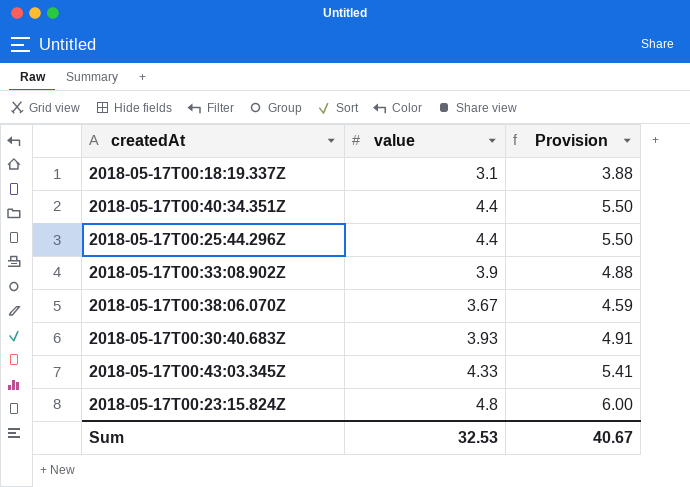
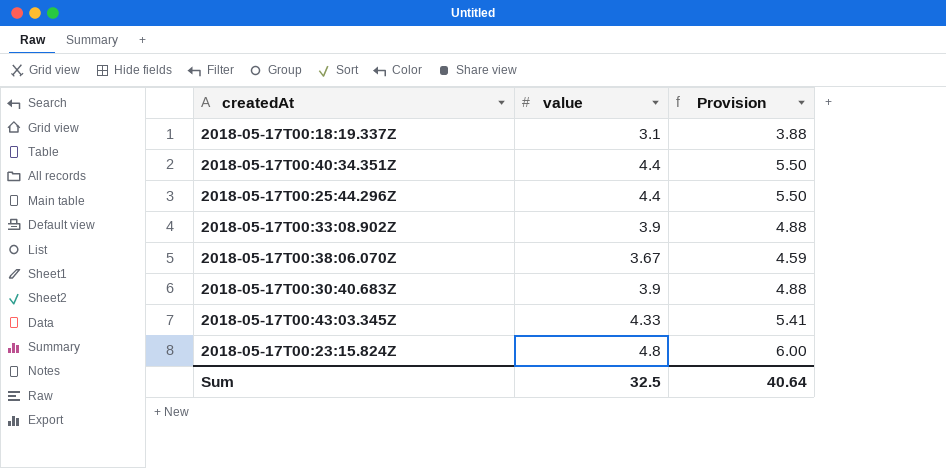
2018-05-17T00:30:40.683Z | value: 3.93 -> 3.9
2018-05-17T00:30:40.683Z | Provision: 4.91 -> 4.88
Sum | value: 32.53 -> 32.5
Sum | Provision: 40.67 -> 40.64

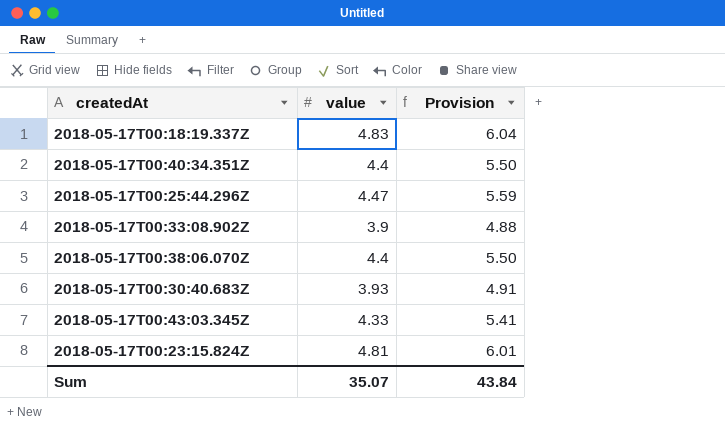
2018-05-17T00:18:19.337Z | value: 3.1 -> 4.83
2018-05-17T00:18:19.337Z | Provision: 3.88 -> 6.04
2018-05-17T00:25:44.296Z | value: 4.4 -> 4.47
2018-05-17T00:25:44.296Z | Provision: 5.50 -> 5.59
2018-05-17T00:38:06.070Z | value: 3.67 -> 4.4
2018-05-17T00:38:06.070Z | Provision: 4.59 -> 5.50
2018-05-17T00:30:40.683Z | value: 3.9 -> 3.93
2018-05-17T00:30:40.683Z | Provision: 4.88 -> 4.91
2018-05-17T00:23:15.824Z | value: 4.8 -> 4.81
2018-05-17T00:23:15.824Z | Provision: 6.00 -> 6.01
Sum | value: 32.5 -> 35.07
Sum | Provision: 40.64 -> 43.84

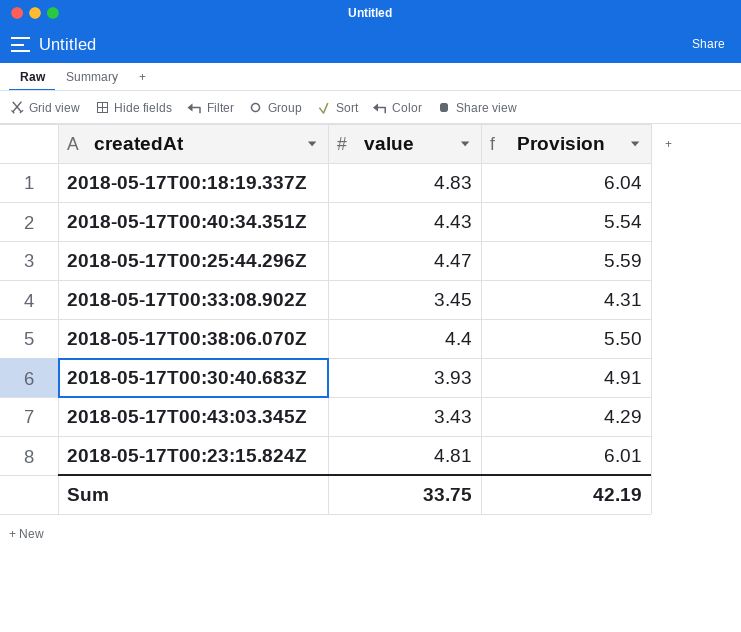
2018-05-17T00:40:34.351Z | value: 4.4 -> 4.43
2018-05-17T00:40:34.351Z | Provision: 5.50 -> 5.54
2018-05-17T00:33:08.902Z | value: 3.9 -> 3.45
2018-05-17T00:33:08.902Z | Provision: 4.88 -> 4.31
2018-05-17T00:43:03.345Z | value: 4.33 -> 3.43
2018-05-17T00:43:03.345Z | Provision: 5.41 -> 4.29
Sum | value: 35.07 -> 33.75
Sum | Provision: 43.84 -> 42.19

